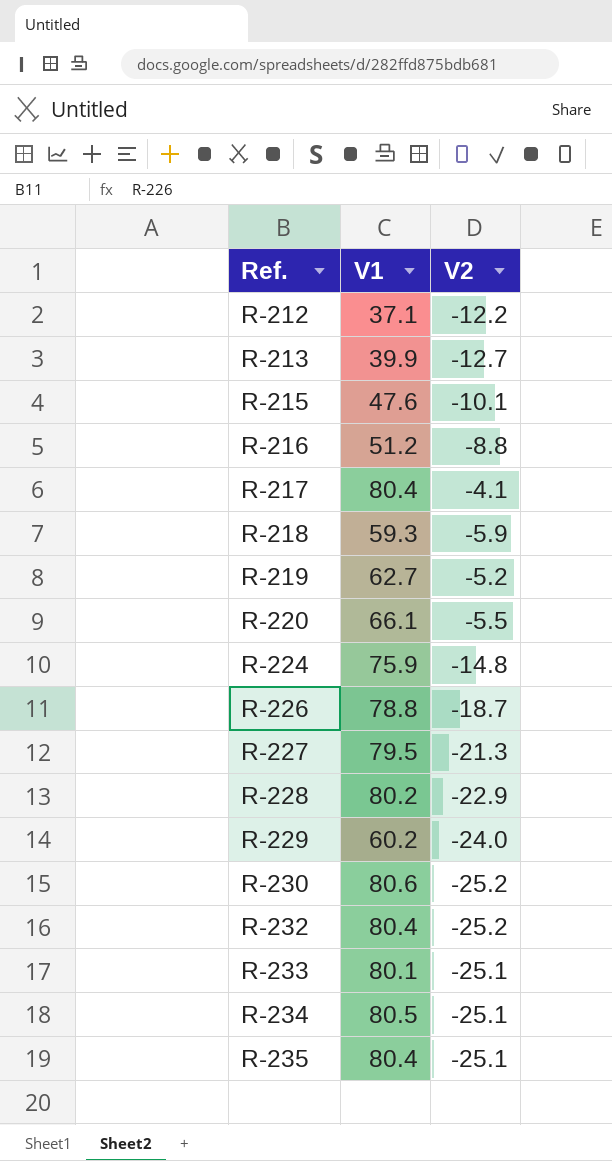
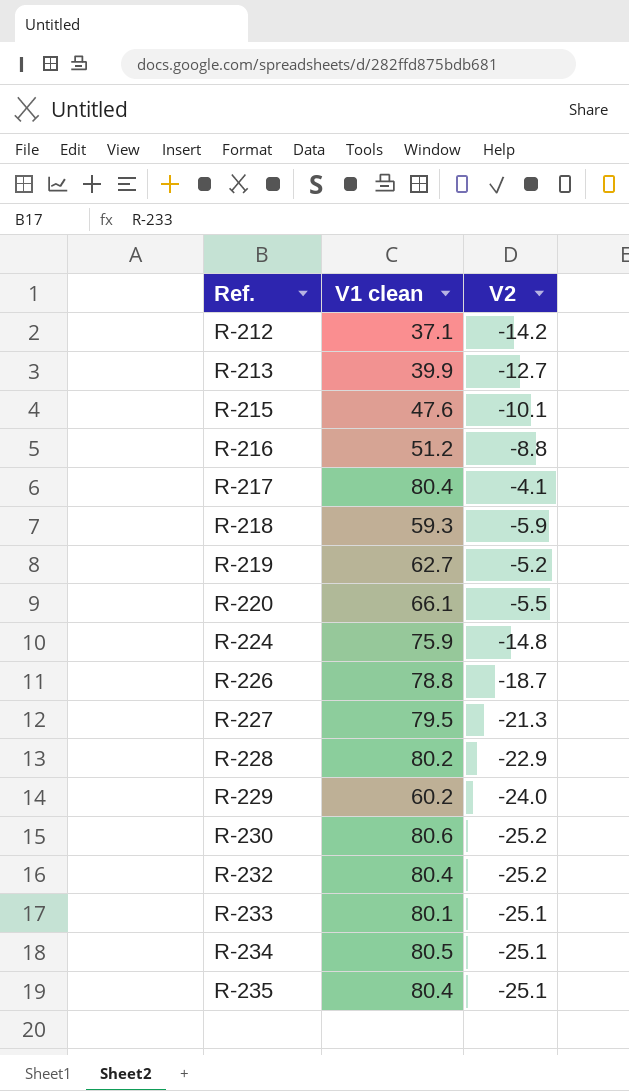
column name: V1 -> V1 clean
R-212 | V2: -12.2 -> -14.2

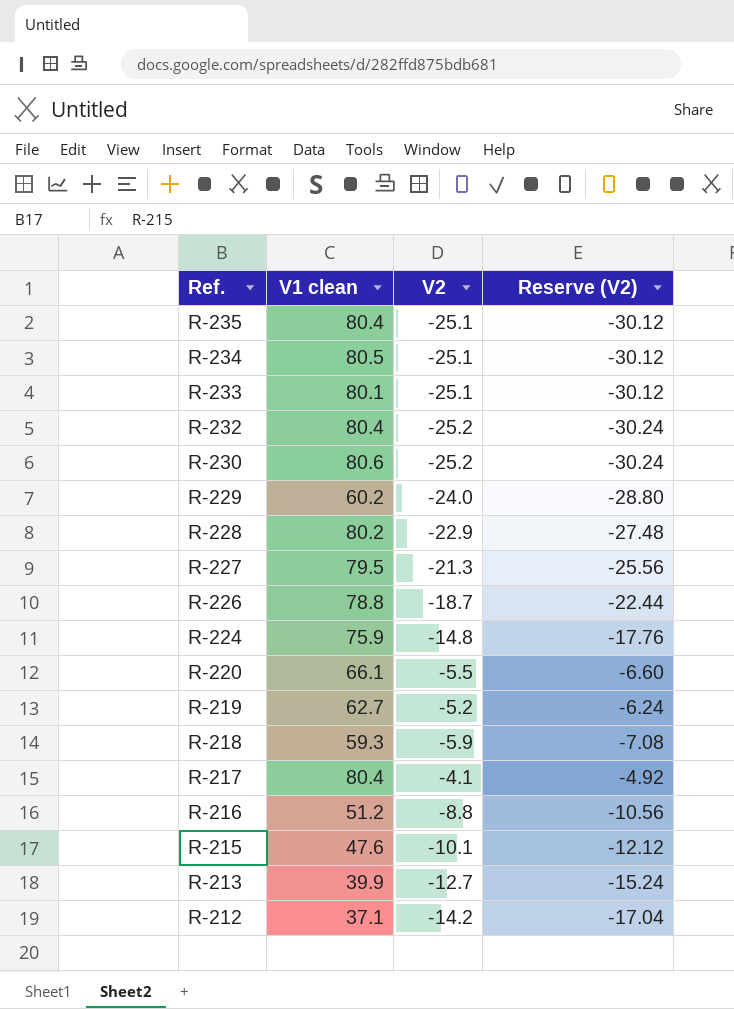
row order: Ref. ascending -> Ref. descending
column Reserve (V2) | formula: none -> [V2] * 1.2

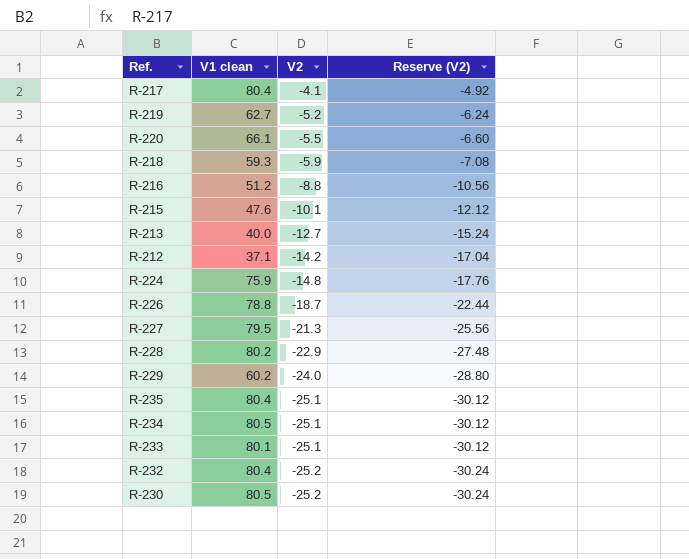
row order: Ref. descending -> V2 descending
R-213 | V1 clean: 39.9 -> 40.0
R-230 | V1 clean: 80.6 -> 80.5

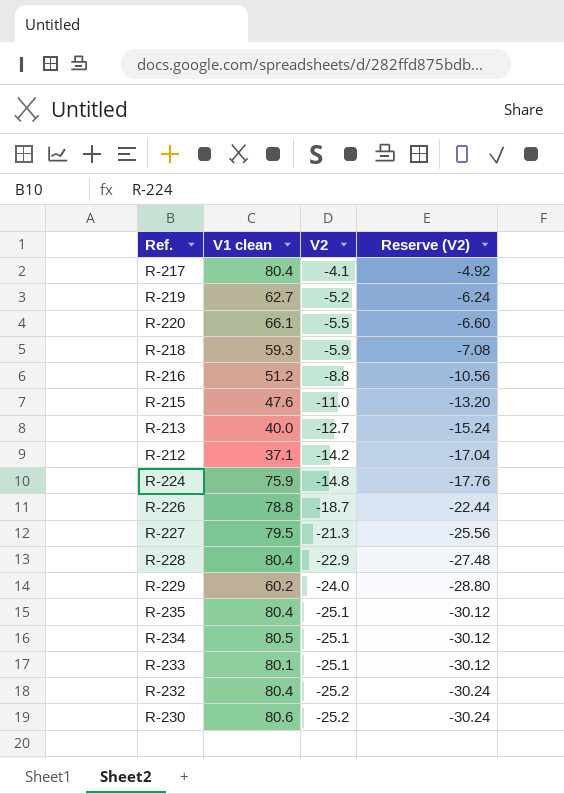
R-215 | V2: -10.1 -> -11.0
R-215 | Reserve (V2): -12.12 -> -13.20
R-228 | V1 clean: 80.2 -> 80.4
R-230 | V1 clean: 80.5 -> 80.6

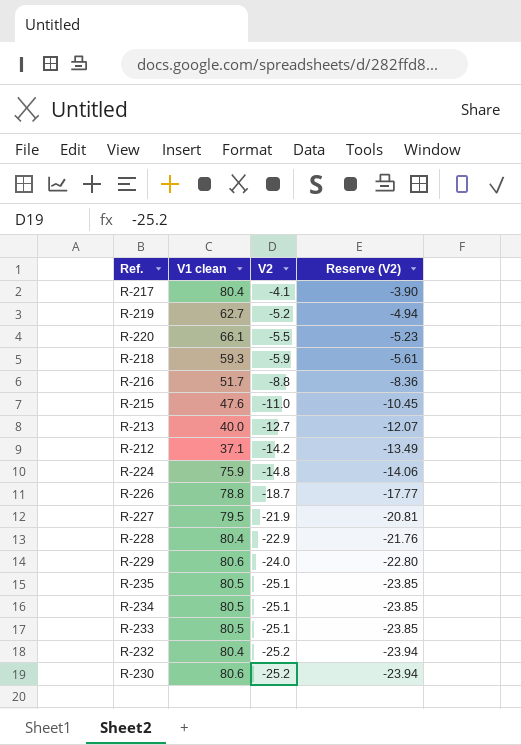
column Reserve (V2) | formula: [V2] * 1.2 -> [V2] * 0.95
R-216 | V1 clean: 51.2 -> 51.7
R-227 | V2: -21.3 -> -21.9
R-229 | V1 clean: 60.2 -> 80.6
R-235 | V1 clean: 80.4 -> 80.5
R-233 | V1 clean: 80.1 -> 80.5

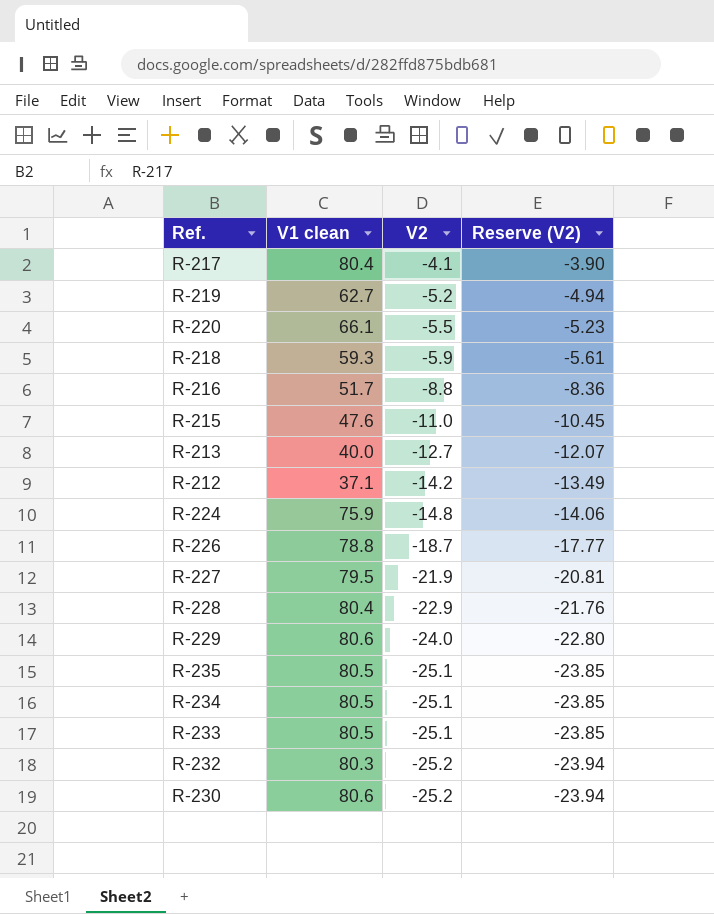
R-232 | V1 clean: 80.4 -> 80.3

